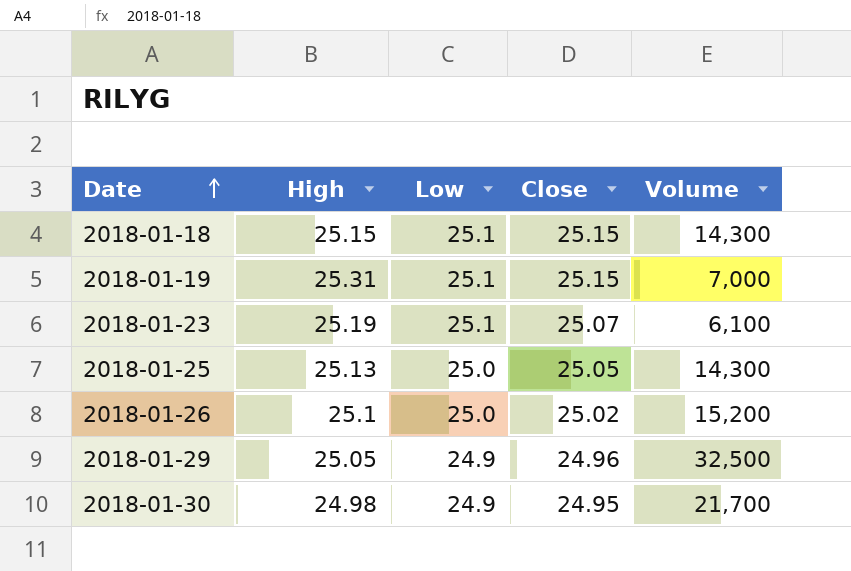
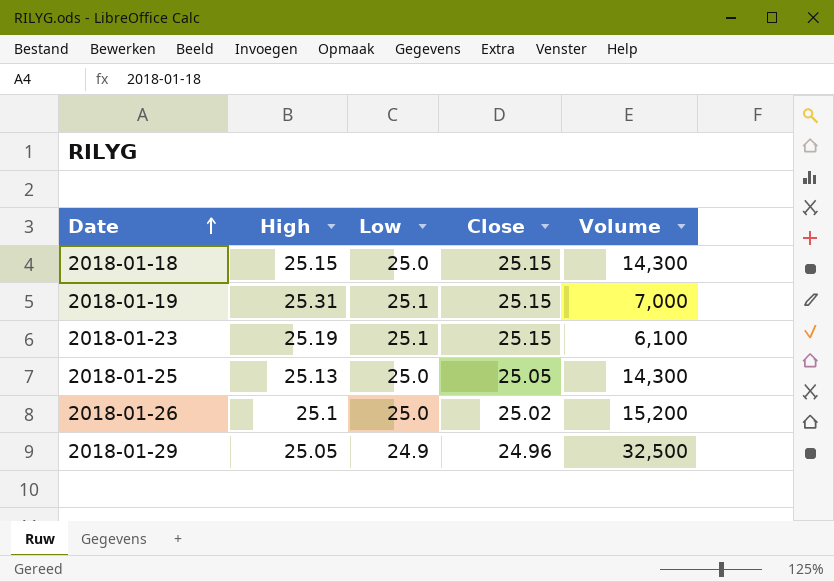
row 2018-01-30: 24.98 | 24.9 | 24.95 | 21,700 -> none
2018-01-18 | Low: 25.1 -> 25.0
2018-01-23 | Close: 25.07 -> 25.15

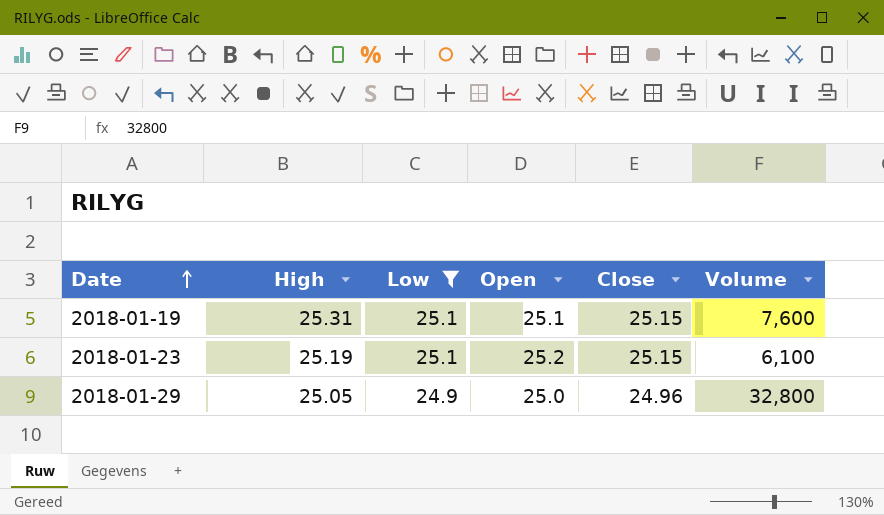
filter: none -> Low != 25.0
column Open | position: none -> 4
2018-01-19 | Volume: 7,000 -> 7,600
2018-01-29 | Volume: 32,500 -> 32,800

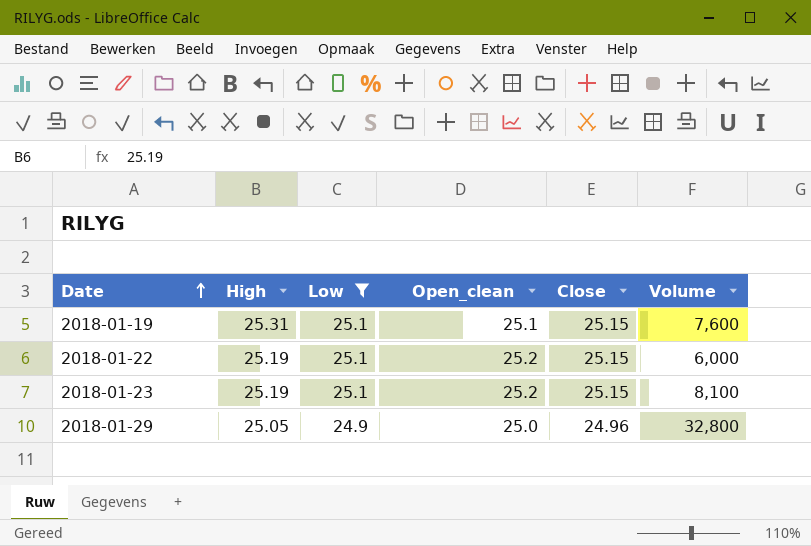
column name: Open -> Open_clean
row 2018-01-22: none -> 25.19 | 25.1 | 25.2 | 25.15 | 6,000
2018-01-23 | Volume: 6,100 -> 8,100

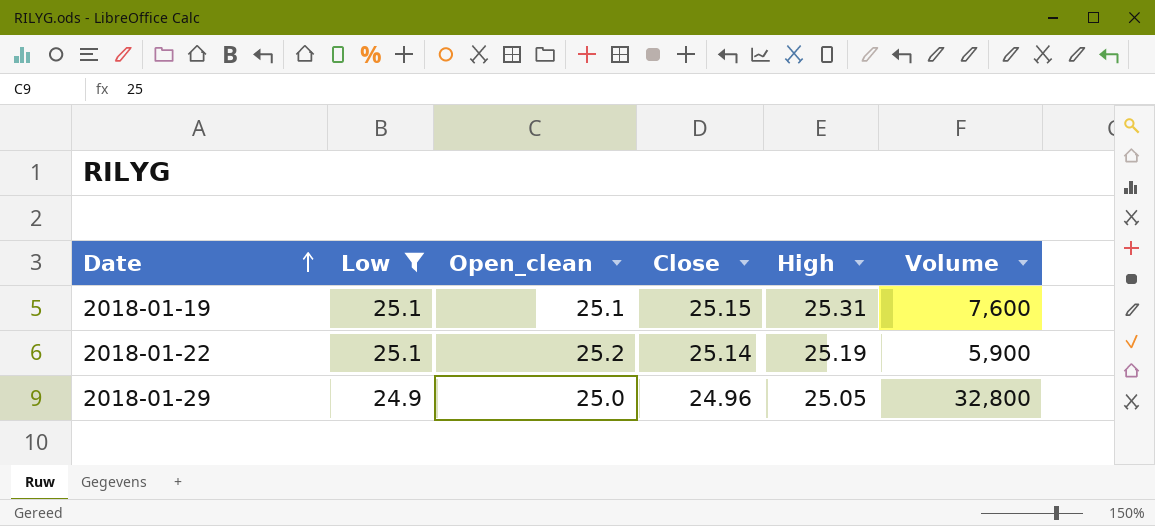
column High | position: 2 -> 5
row 2018-01-23: 25.19 | 25.1 | 25.2 | 25.15 | 8,100 -> none
2018-01-22 | Close: 25.15 -> 25.14
2018-01-22 | Volume: 6,000 -> 5,900

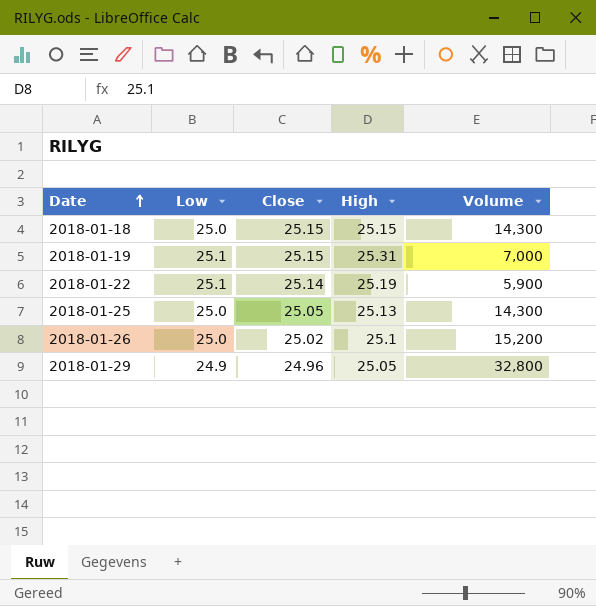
filter: Low != 25.0 -> none
column Open_clean | position: 3 -> none
2018-01-19 | Volume: 7,600 -> 7,000

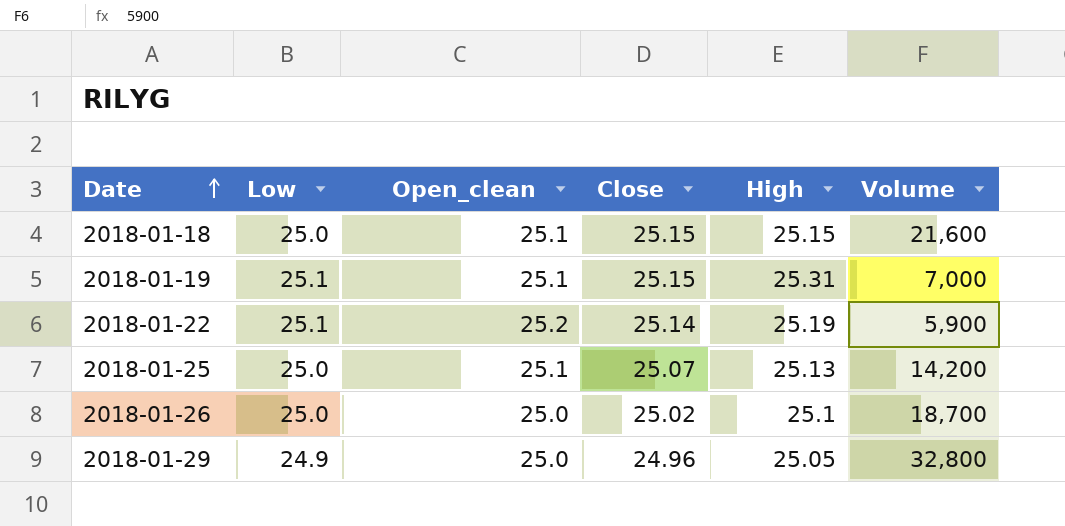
column Open_clean | position: none -> 3
2018-01-18 | Volume: 14,300 -> 21,600
2018-01-25 | Close: 25.05 -> 25.07
2018-01-25 | Volume: 14,300 -> 14,200
2018-01-26 | Volume: 15,200 -> 18,700

